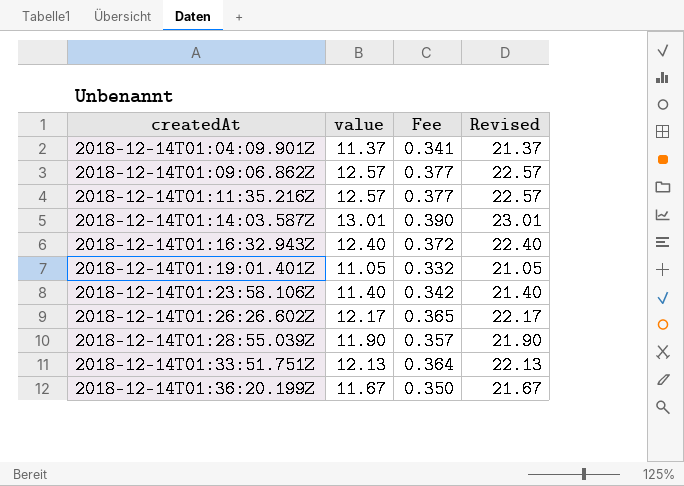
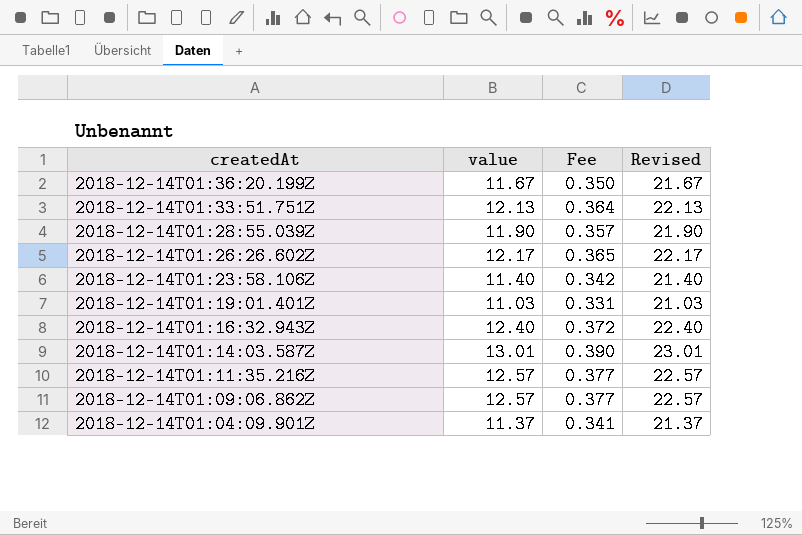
row order: createdAt ascending -> createdAt descending
2018-12-14T01:19:01.401Z | value: 11.05 -> 11.03
2018-12-14T01:19:01.401Z | Fee: 0.332 -> 0.331
2018-12-14T01:19:01.401Z | Revised: 21.05 -> 21.03

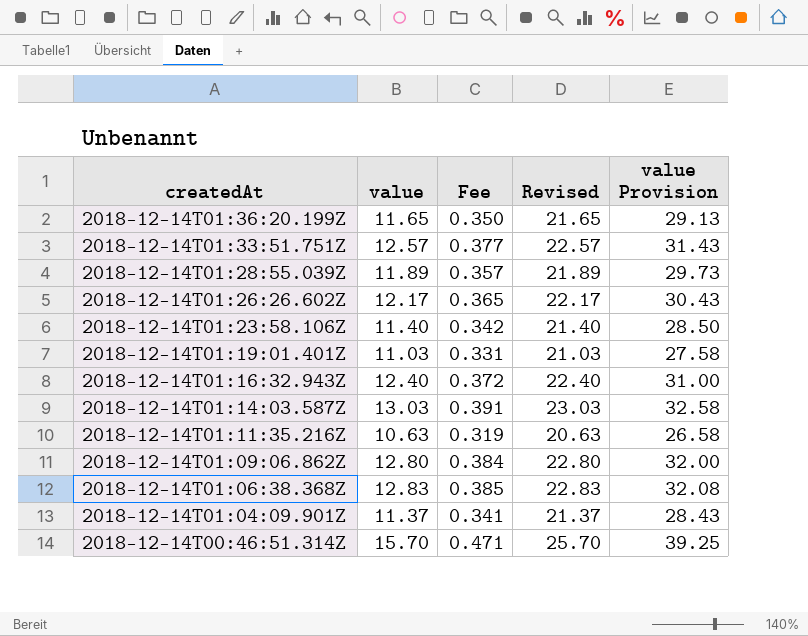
column value Provision | formula: none -> [value] * 2.5
2018-12-14T01:36:20.199Z | value: 11.67 -> 11.65
2018-12-14T01:36:20.199Z | Revised: 21.67 -> 21.65
2018-12-14T01:33:51.751Z | value: 12.13 -> 12.57
2018-12-14T01:33:51.751Z | Fee: 0.364 -> 0.377
2018-12-14T01:33:51.751Z | Revised: 22.13 -> 22.57
2018-12-14T01:28:55.039Z | value: 11.90 -> 11.89
2018-12-14T01:28:55.039Z | Revised: 21.90 -> 21.89
2018-12-14T01:14:03.587Z | value: 13.01 -> 13.03
2018-12-14T01:14:03.587Z | Fee: 0.390 -> 0.391
2018-12-14T01:14:03.587Z | Revised: 23.01 -> 23.03
2018-12-14T01:11:35.216Z | value: 12.57 -> 10.63
2018-12-14T01:11:35.216Z | Fee: 0.377 -> 0.319
2018-12-14T01:11:35.216Z | Revised: 22.57 -> 20.63
2018-12-14T01:09:06.862Z | value: 12.57 -> 12.80
2018-12-14T01:09:06.862Z | Fee: 0.377 -> 0.384
2018-12-14T01:09:06.862Z | Revised: 22.57 -> 22.80
row 2018-12-14T01:06:38.368Z: none -> 12.83 | 0.385 | 22.83 | 32.08
row 2018-12-14T00:46:51.314Z: none -> 15.70 | 0.471 | 25.70 | 39.25

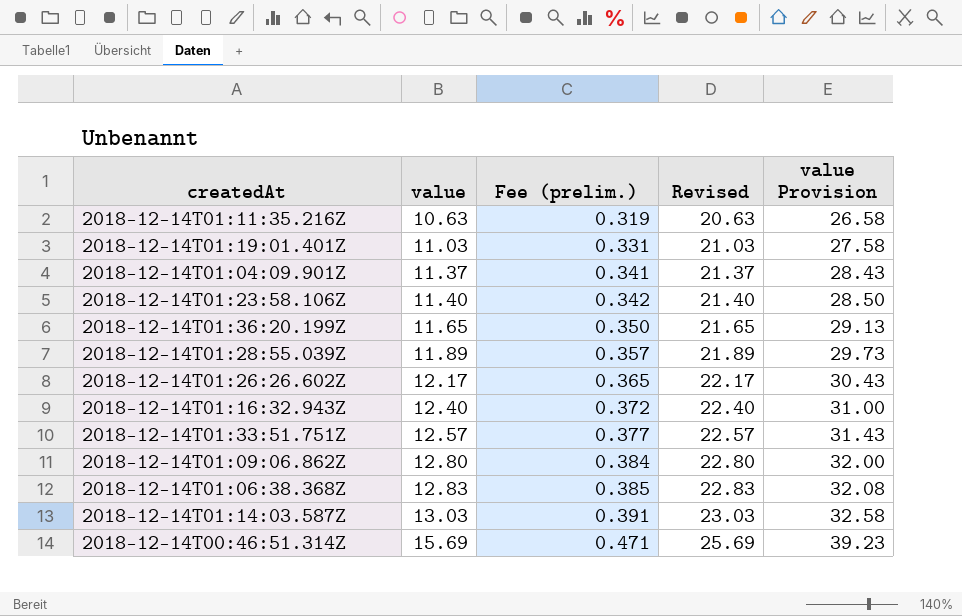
row order: createdAt descending -> value ascending
column name: Fee -> Fee (prelim.)
2018-12-14T00:46:51.314Z | value: 15.70 -> 15.69
2018-12-14T00:46:51.314Z | Revised: 25.70 -> 25.69
2018-12-14T00:46:51.314Z | value Provision: 39.25 -> 39.23

